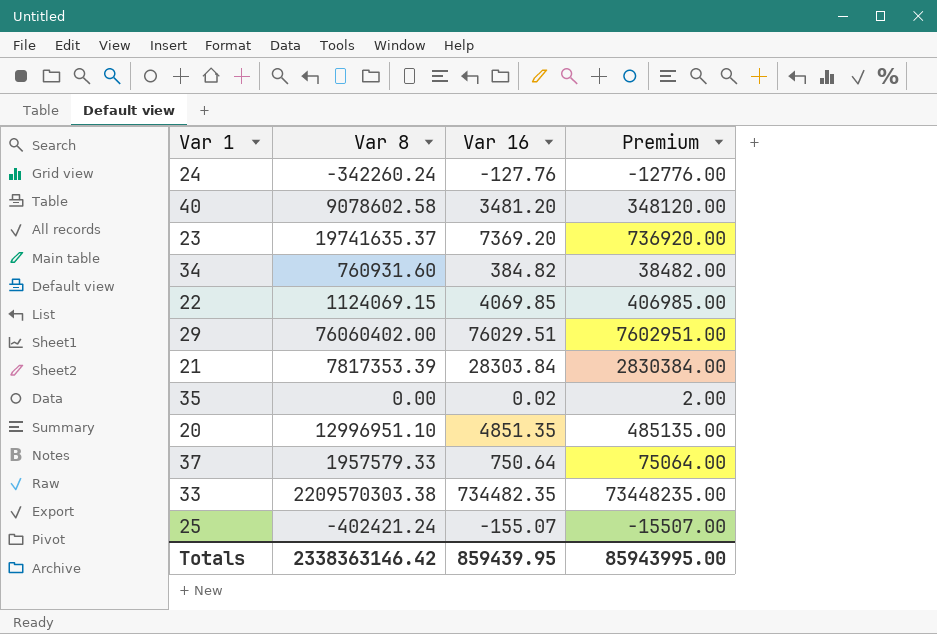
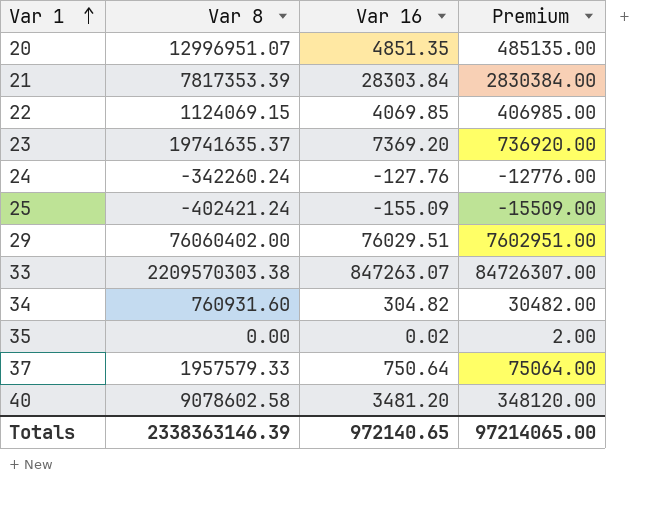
row order: none -> Var 1 ascending
20 | Var 8: 12996951.10 -> 12996951.07
25 | Var 16: -155.07 -> -155.09
25 | Premium: -15507.00 -> -15509.00
33 | Var 16: 734482.35 -> 847263.07
33 | Premium: 73448235.00 -> 84726307.00
34 | Var 16: 384.82 -> 304.82
34 | Premium: 38482.00 -> 30482.00
Totals | Var 8: 2338363146.42 -> 2338363146.39
Totals | Var 16: 859439.95 -> 972140.65
Totals | Premium: 85943995.00 -> 97214065.00

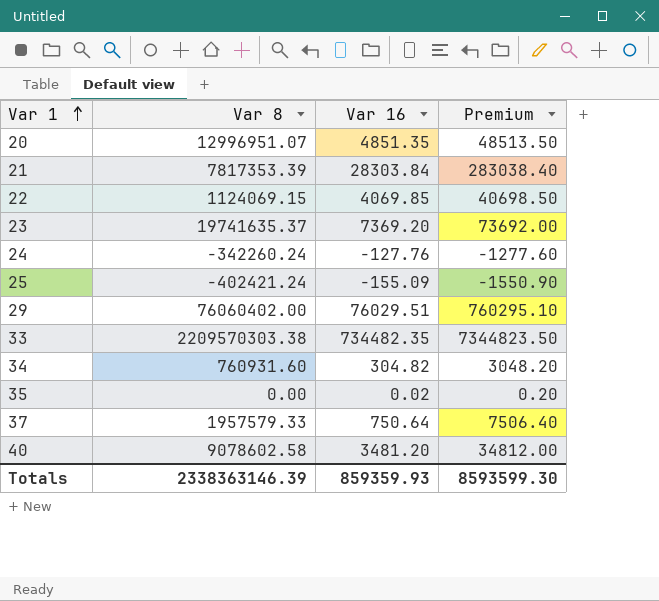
column Premium | formula: [Var 16] * 100 -> [Var 16] * 10
33 | Var 16: 847263.07 -> 734482.35
Totals | Var 16: 972140.65 -> 859359.93
Totals | Premium: 97214065.00 -> 8593599.30

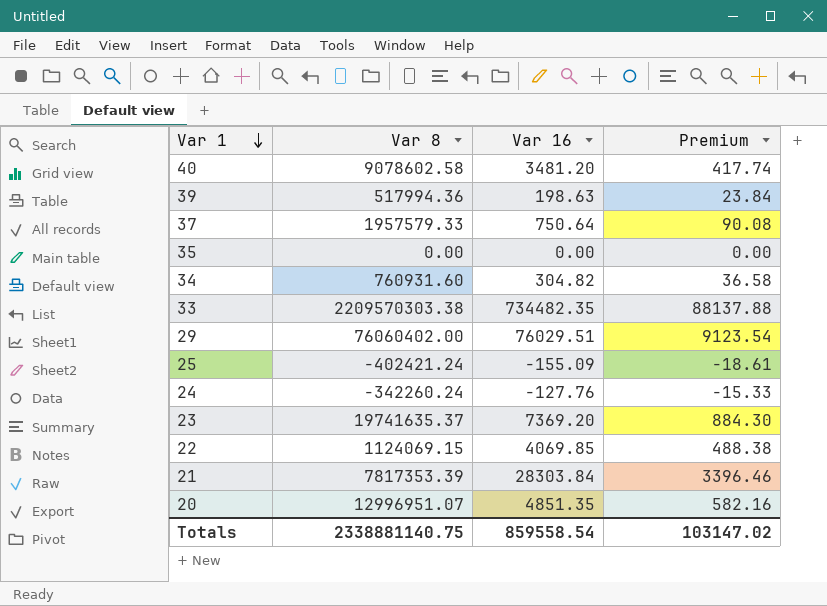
row order: Var 1 ascending -> Var 1 descending
column Premium | formula: [Var 16] * 10 -> [Var 16] * 0.12
row 39: none -> 517994.36 | 198.63 | 23.84
35 | Var 16: 0.02 -> 0.00
Totals | Var 8: 2338363146.39 -> 2338881140.75
Totals | Var 16: 859359.93 -> 859558.54
Totals | Premium: 8593599.30 -> 103147.02

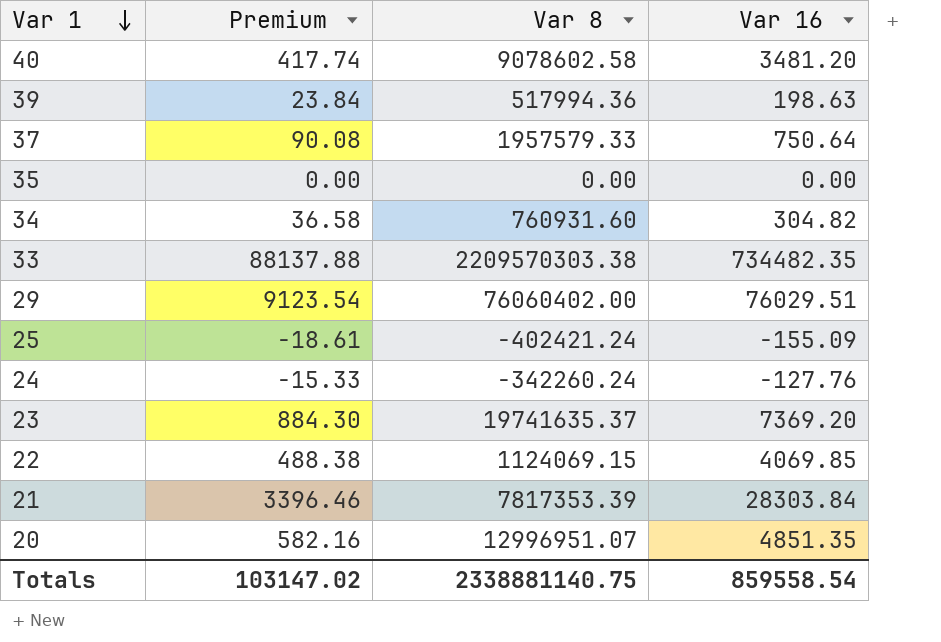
column Premium | position: 4 -> 2

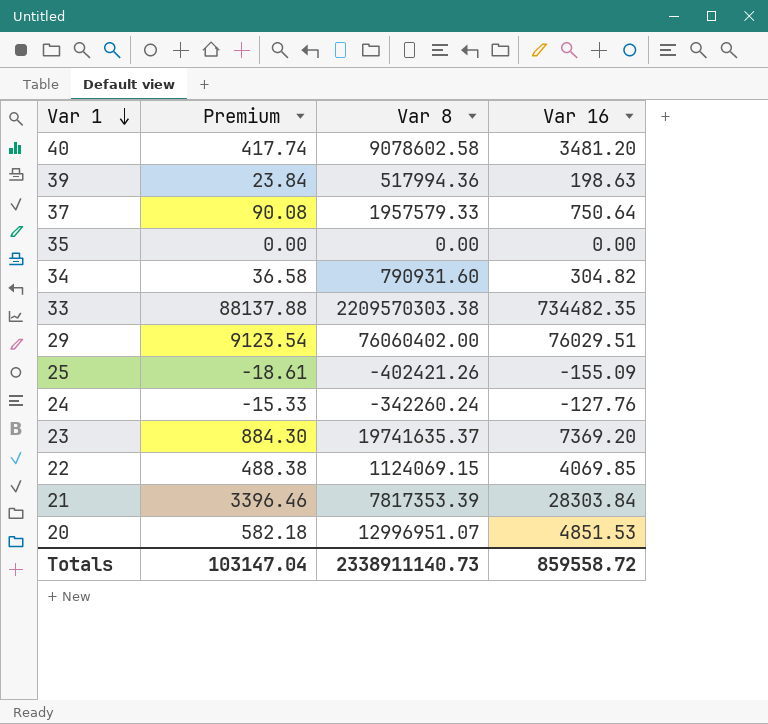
34 | Var 8: 760931.60 -> 790931.60
25 | Var 8: -402421.24 -> -402421.26
20 | Premium: 582.16 -> 582.18
20 | Var 16: 4851.35 -> 4851.53
Totals | Premium: 103147.02 -> 103147.04
Totals | Var 8: 2338881140.75 -> 2338911140.73
Totals | Var 16: 859558.54 -> 859558.72

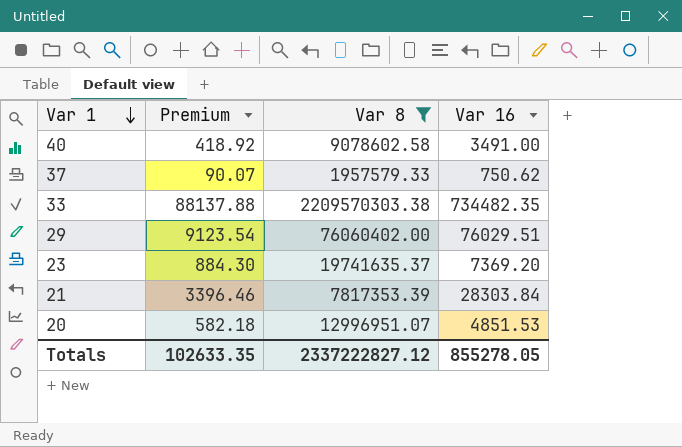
filter: none -> Var 8 >= 1957579.33
40 | Premium: 417.74 -> 418.92
40 | Var 16: 3481.20 -> 3491.00
37 | Premium: 90.08 -> 90.07
37 | Var 16: 750.64 -> 750.62
Totals | Premium: 103147.04 -> 102633.35
Totals | Var 8: 2338911140.73 -> 2337222827.12
Totals | Var 16: 859558.72 -> 855278.05

